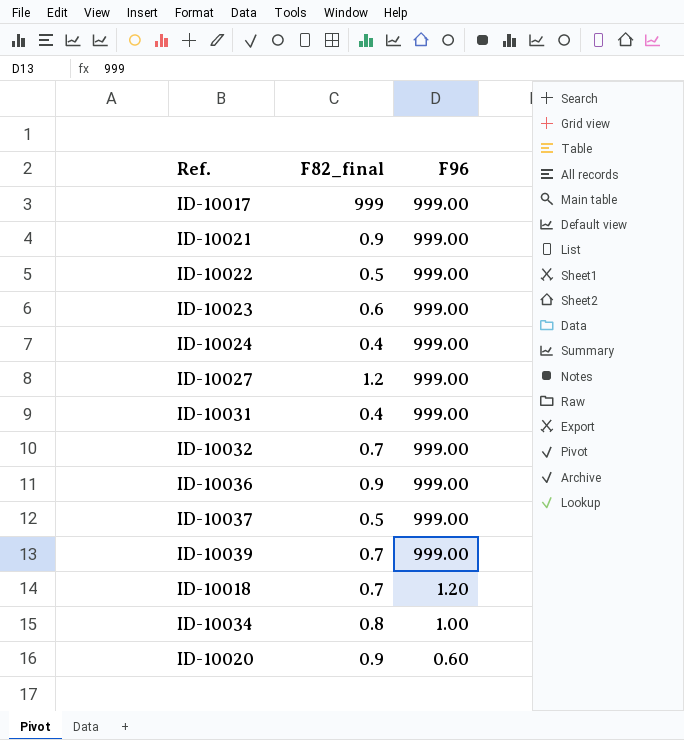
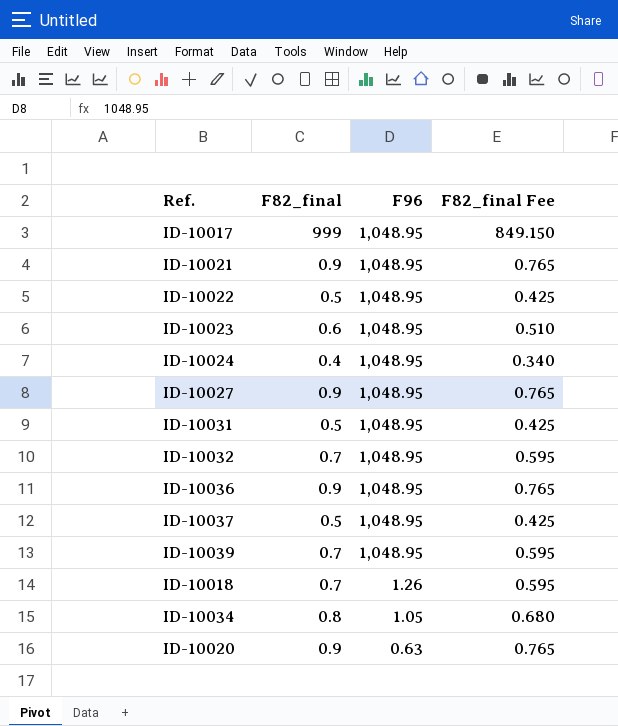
column F82_final Fee | formula: none -> [F82_final] * 0.85
ID-10017 | F96: 999.00 -> 1,048.95
ID-10021 | F96: 999.00 -> 1,048.95
ID-10022 | F96: 999.00 -> 1,048.95
ID-10023 | F96: 999.00 -> 1,048.95
ID-10024 | F96: 999.00 -> 1,048.95
ID-10027 | F82_final: 1.2 -> 0.9
ID-10027 | F96: 999.00 -> 1,048.95
ID-10031 | F82_final: 0.4 -> 0.5
ID-10031 | F96: 999.00 -> 1,048.95
ID-10032 | F96: 999.00 -> 1,048.95
ID-10036 | F96: 999.00 -> 1,048.95
ID-10037 | F96: 999.00 -> 1,048.95
ID-10039 | F96: 999.00 -> 1,048.95
ID-10018 | F96: 1.20 -> 1.26
ID-10034 | F96: 1.00 -> 1.05
ID-10020 | F96: 0.60 -> 0.63

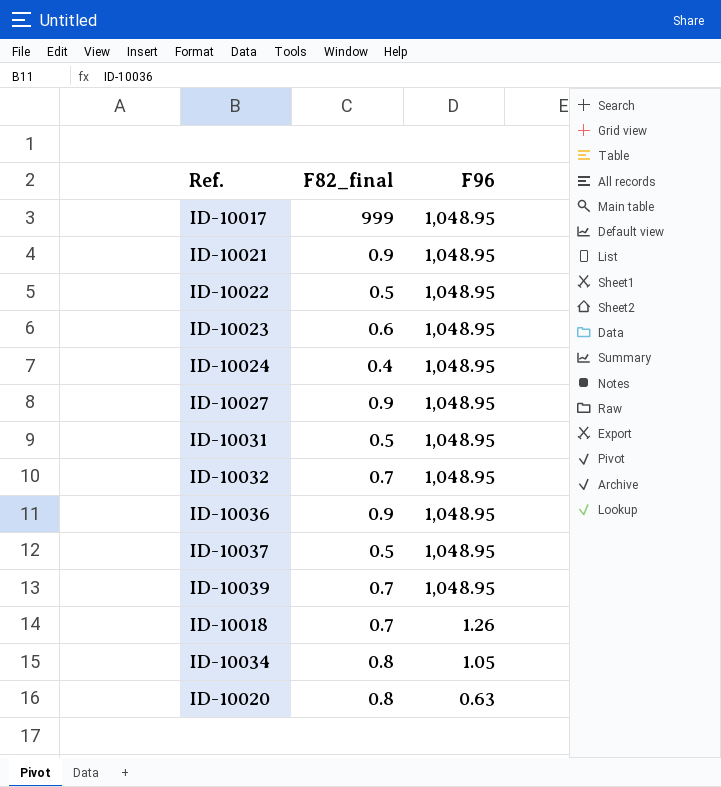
column F82_final Fee | formula: [F82_final] * 0.85 -> none
ID-10020 | F82_final: 0.9 -> 0.8

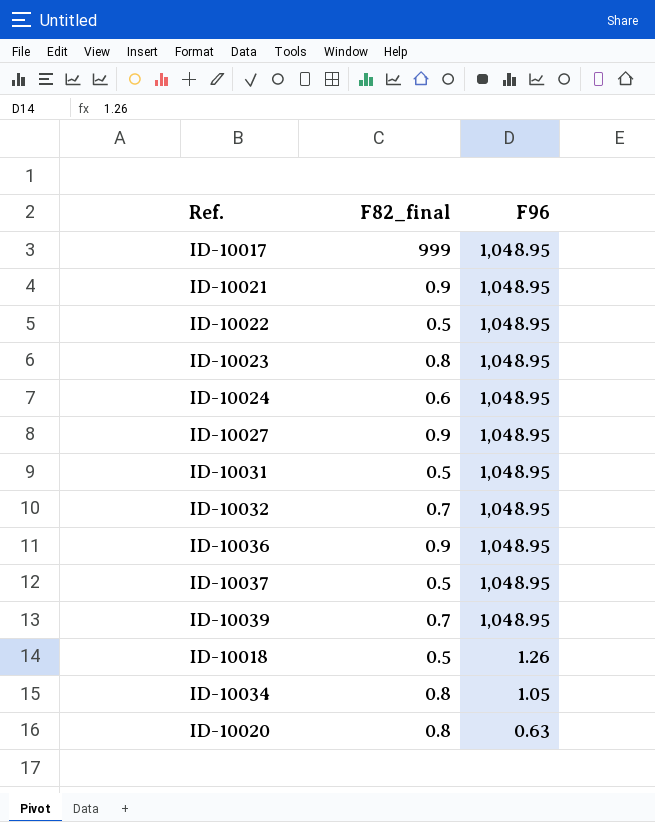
ID-10023 | F82_final: 0.6 -> 0.8
ID-10024 | F82_final: 0.4 -> 0.6
ID-10018 | F82_final: 0.7 -> 0.5

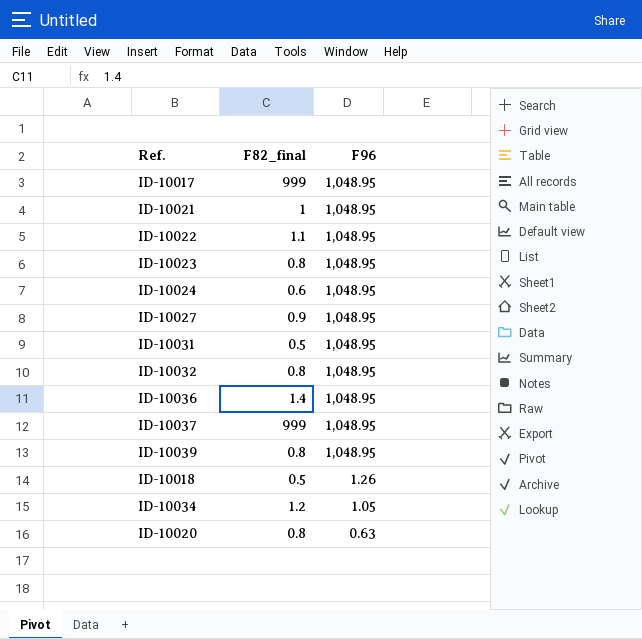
ID-10021 | F82_final: 0.9 -> 1
ID-10022 | F82_final: 0.5 -> 1.1
ID-10032 | F82_final: 0.7 -> 0.8
ID-10036 | F82_final: 0.9 -> 1.4
ID-10037 | F82_final: 0.5 -> 999
ID-10039 | F82_final: 0.7 -> 0.8
ID-10034 | F82_final: 0.8 -> 1.2

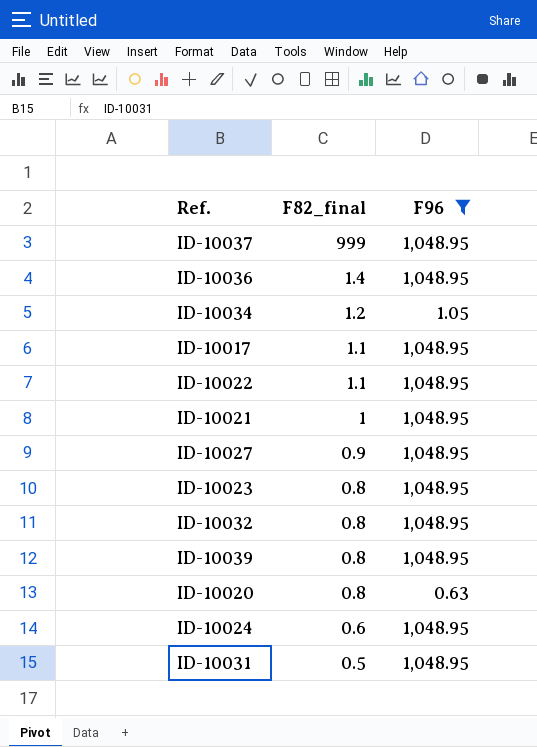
filter: none -> F96 != 1.26
row order: F96 descending -> F82_final descending
ID-10017 | F82_final: 999 -> 1.1

